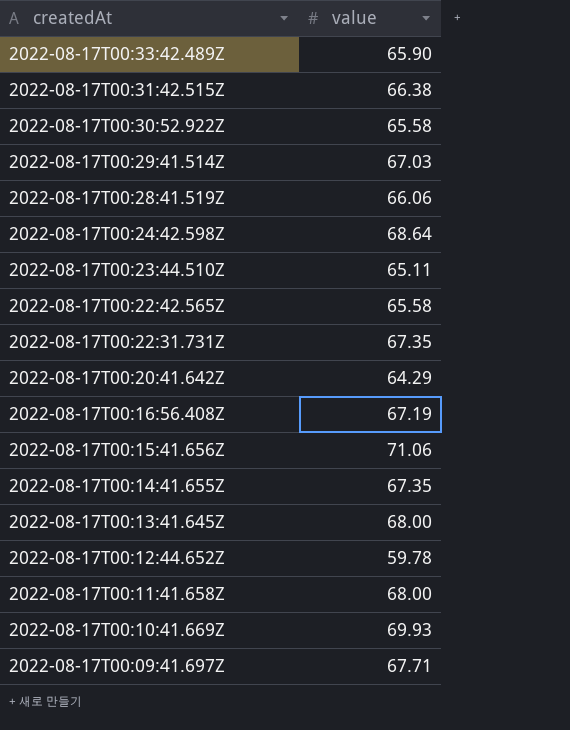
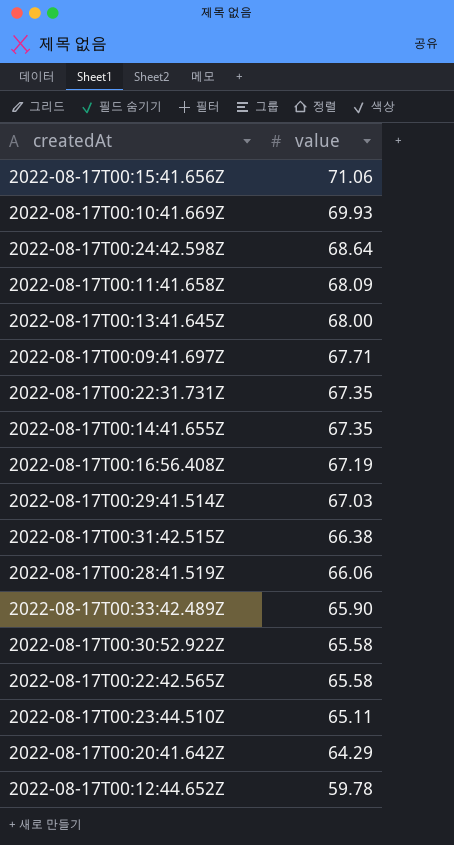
row order: createdAt descending -> value descending
2022-08-17T00:11:41.658Z | value: 68.00 -> 68.09

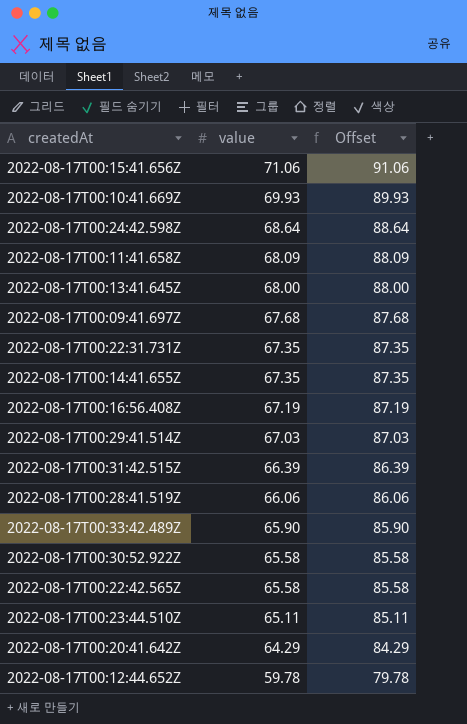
column Offset | formula: none -> [value] + 20
2022-08-17T00:09:41.697Z | value: 67.71 -> 67.68
2022-08-17T00:31:42.515Z | value: 66.38 -> 66.39

